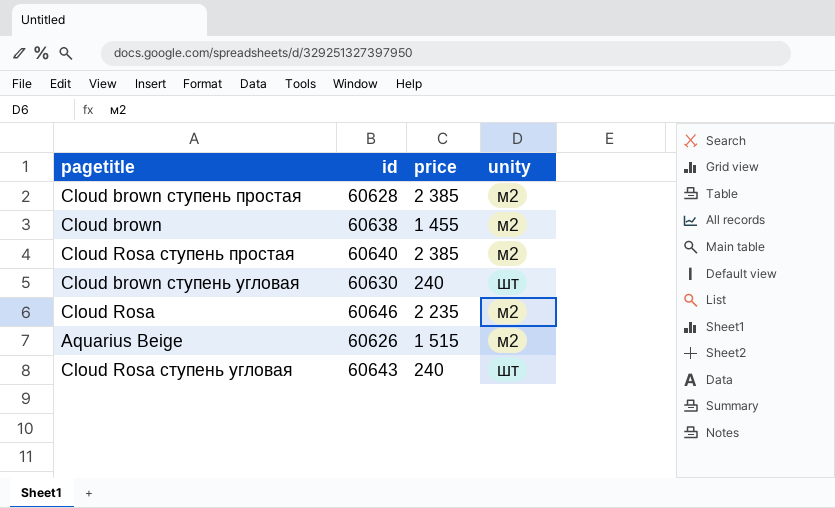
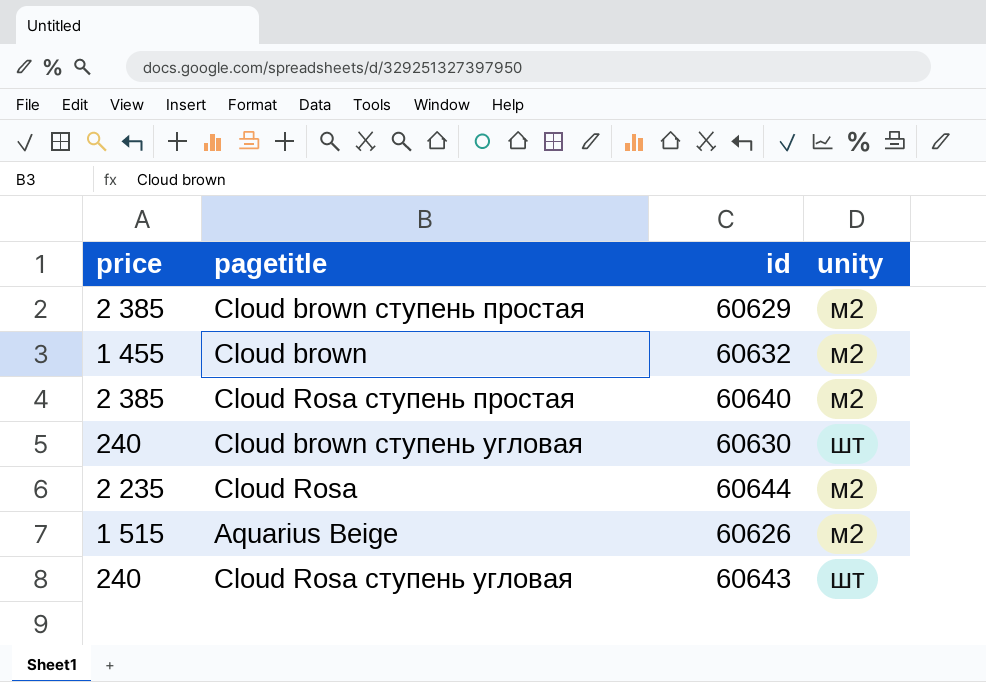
column price | position: 3 -> 1
Cloud brown ступень простая | id: 60628 -> 60629
Cloud brown | id: 60638 -> 60632
Cloud Rosa | id: 60646 -> 60644

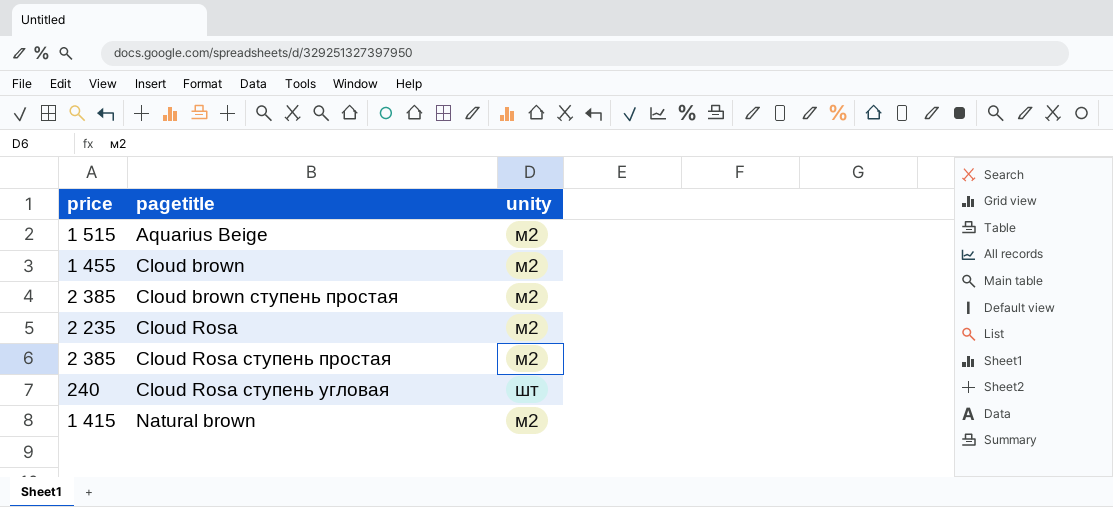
row order: none -> pagetitle ascending
column id | position: 3 -> none
row Cloud brown ступень угловая: 240 | 60630 | шт -> none
row Natural brown: none -> 1 415 | м2

